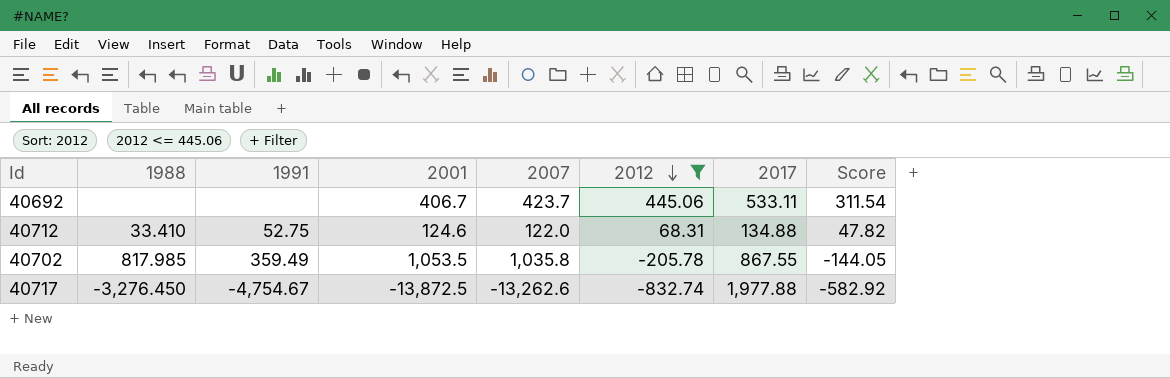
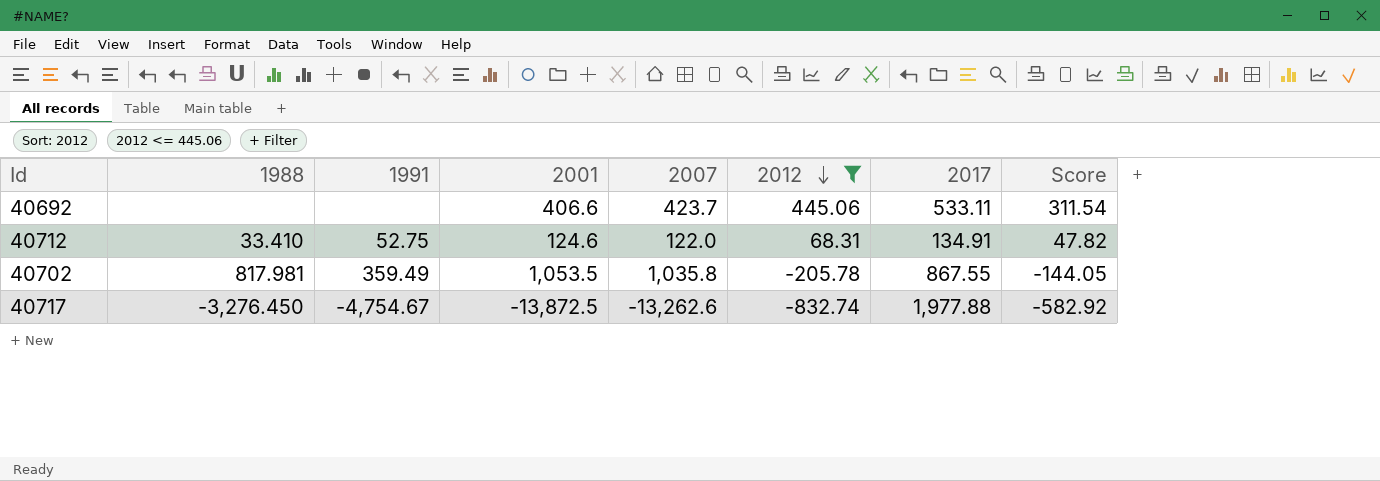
40692 | 2001: 406.7 -> 406.6
40712 | 2017: 134.88 -> 134.91
40702 | 1988: 817.985 -> 817.981

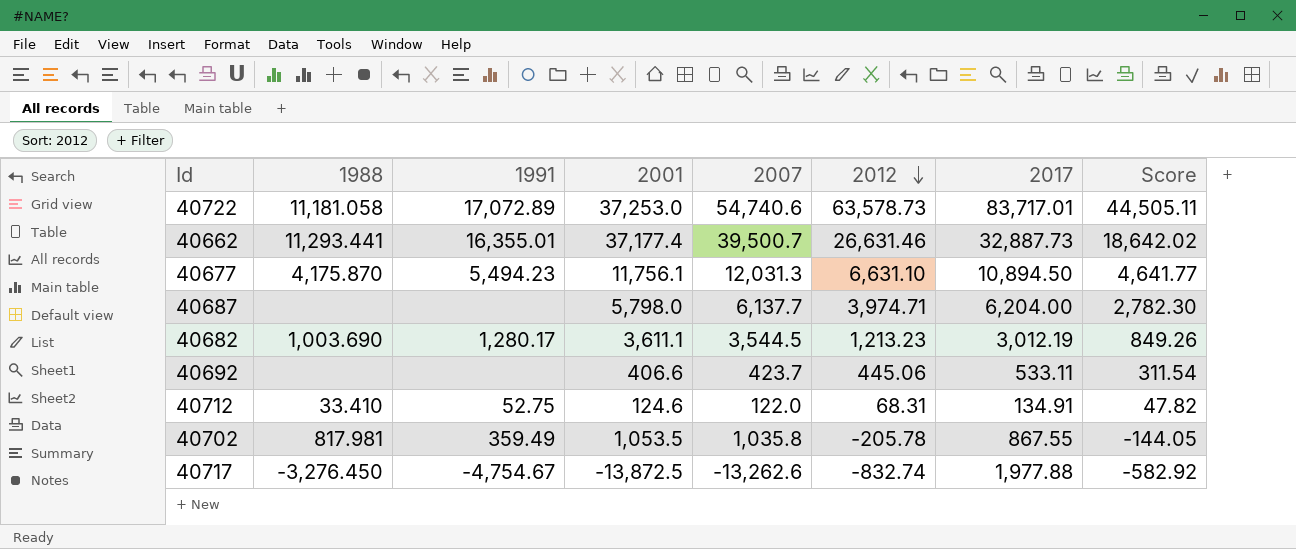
filter: 2012 <= 445.06 -> none

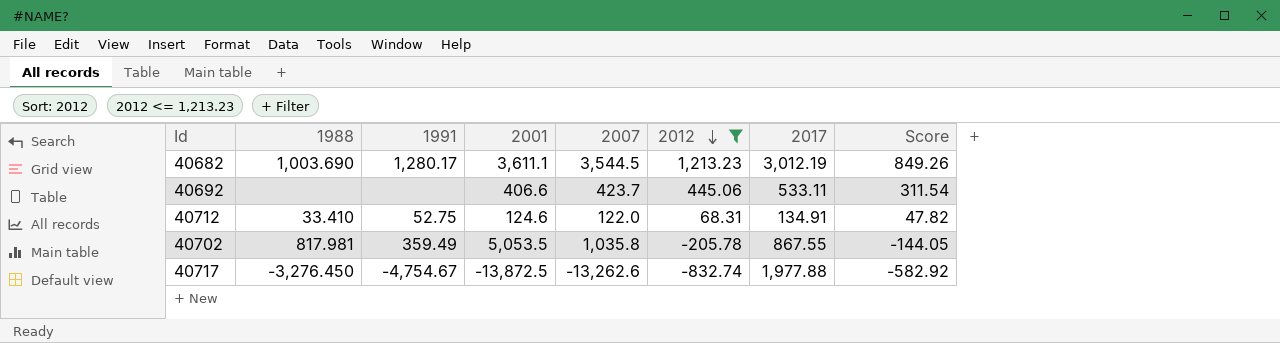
filter: none -> 2012 <= 1,213.23
40702 | 2001: 1,053.5 -> 5,053.5

